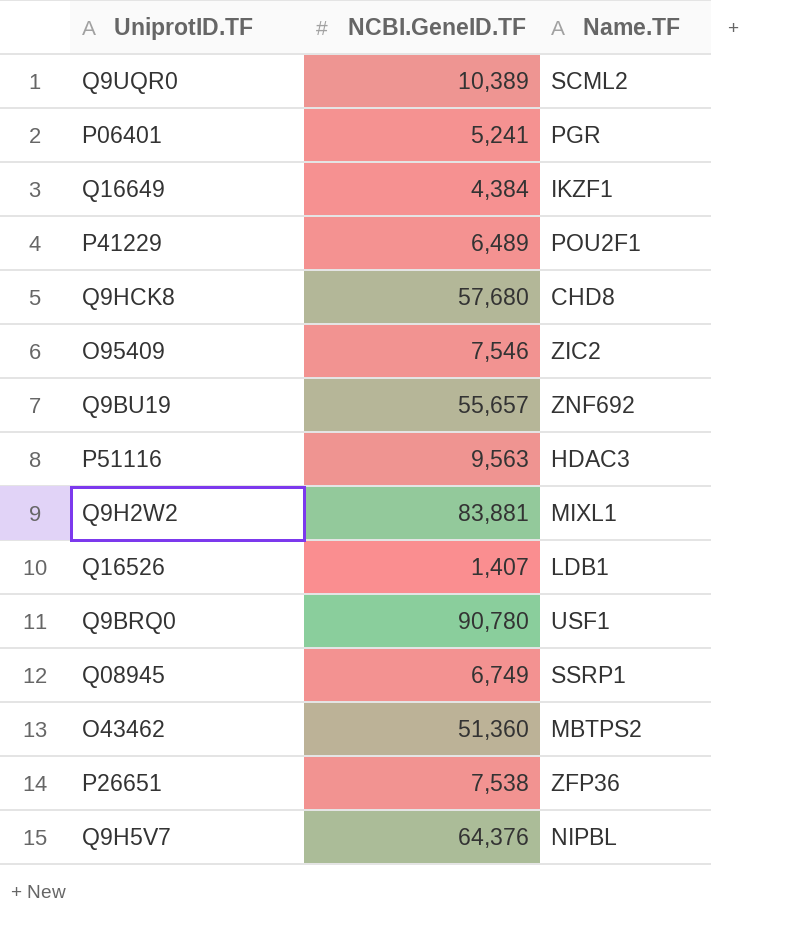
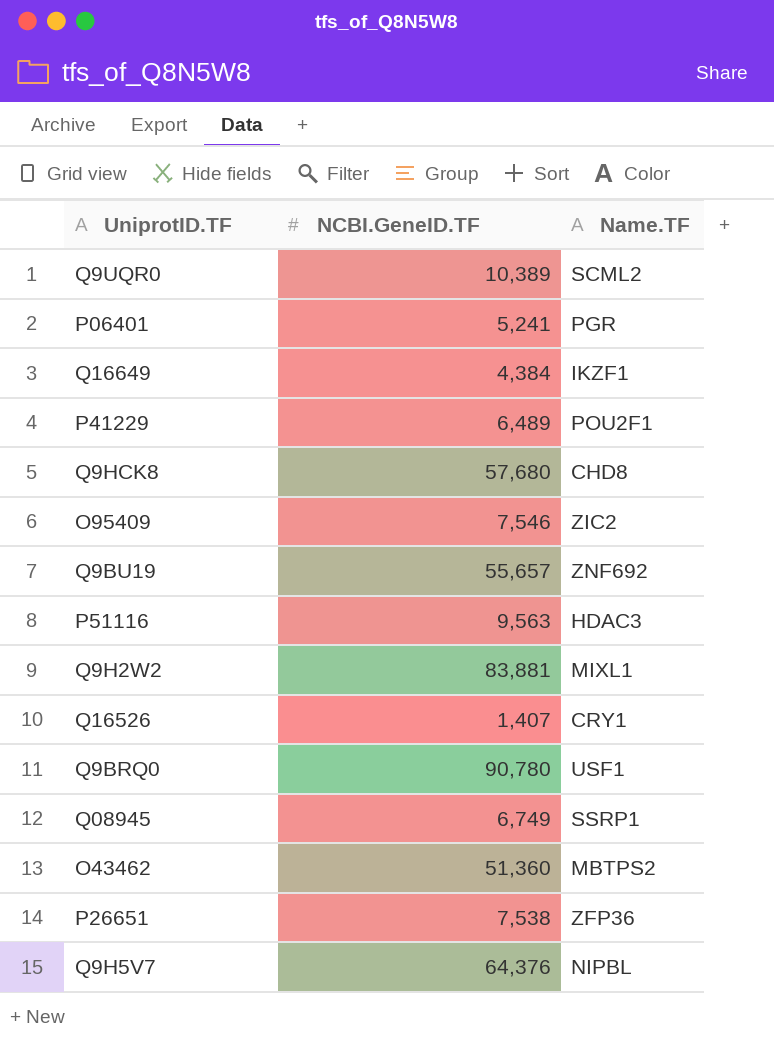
Q16526 | Name.TF: LDB1 -> CRY1

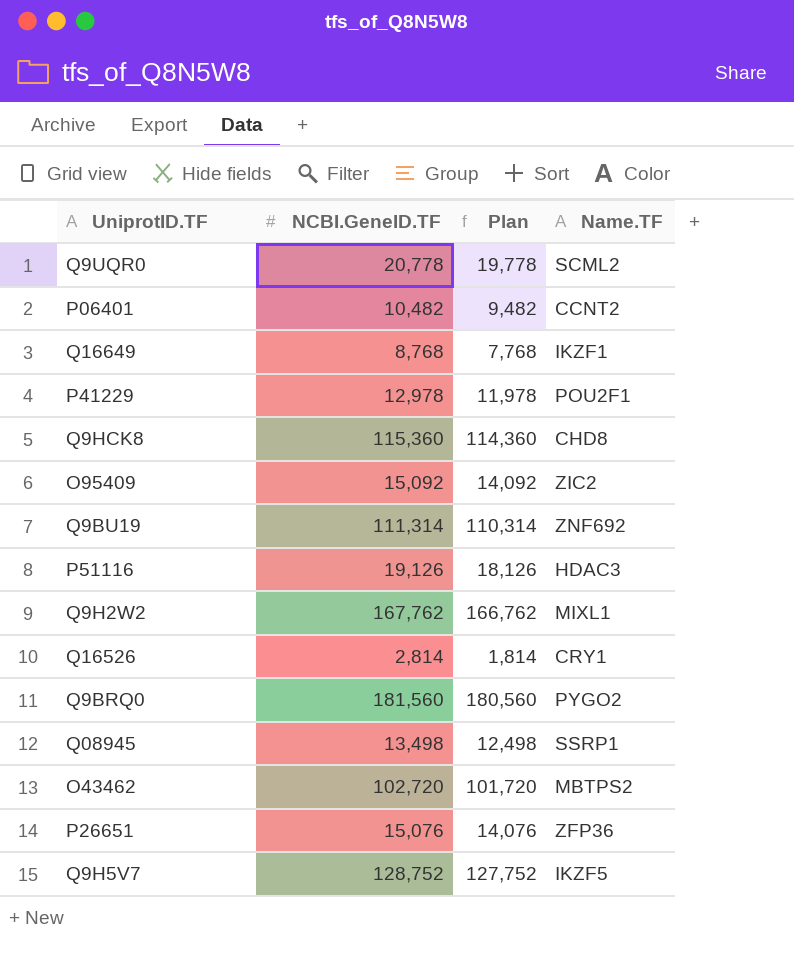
column Plan | formula: none -> [NCBI.GeneID.TF] - 1000
Q9UQR0 | NCBI.GeneID.TF: 10,389 -> 20,778
P06401 | NCBI.GeneID.TF: 5,241 -> 10,482
P06401 | Name.TF: PGR -> CCNT2
Q16649 | NCBI.GeneID.TF: 4,384 -> 8,768
P41229 | NCBI.GeneID.TF: 6,489 -> 12,978
Q9HCK8 | NCBI.GeneID.TF: 57,680 -> 115,360
O95409 | NCBI.GeneID.TF: 7,546 -> 15,092
Q9BU19 | NCBI.GeneID.TF: 55,657 -> 111,314
P51116 | NCBI.GeneID.TF: 9,563 -> 19,126
Q9H2W2 | NCBI.GeneID.TF: 83,881 -> 167,762
Q16526 | NCBI.GeneID.TF: 1,407 -> 2,814
Q9BRQ0 | NCBI.GeneID.TF: 90,780 -> 181,560
Q9BRQ0 | Name.TF: USF1 -> PYGO2
Q08945 | NCBI.GeneID.TF: 6,749 -> 13,498
O43462 | NCBI.GeneID.TF: 51,360 -> 102,720
P26651 | NCBI.GeneID.TF: 7,538 -> 15,076
Q9H5V7 | NCBI.GeneID.TF: 64,376 -> 128,752
Q9H5V7 | Name.TF: NIPBL -> IKZF5

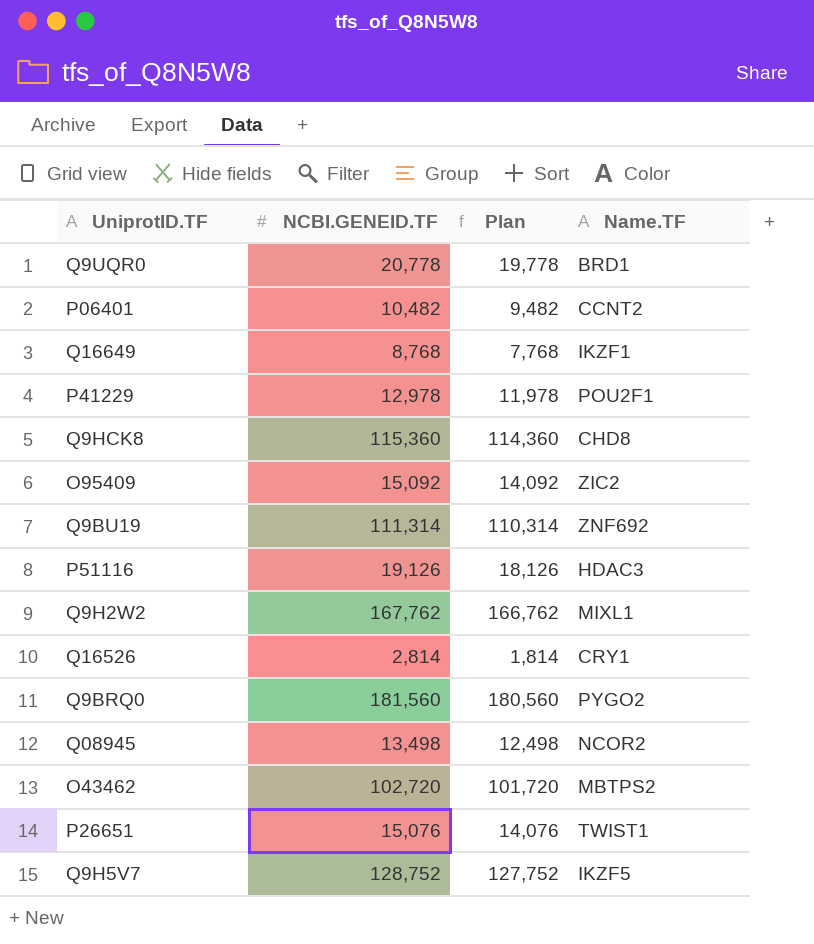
column name: NCBI.GeneID.TF -> NCBI.GENEID.TF
Q9UQR0 | Name.TF: SCML2 -> BRD1
Q08945 | Name.TF: SSRP1 -> NCOR2
P26651 | Name.TF: ZFP36 -> TWIST1

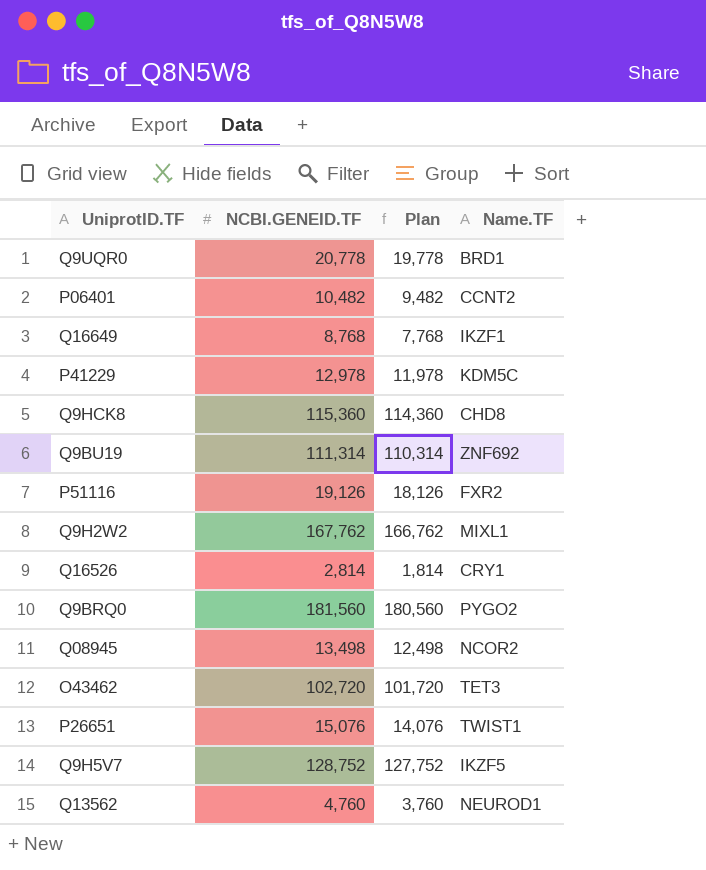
row O95409: 15,092 | 14,092 | ZIC2 -> none
P41229 | Name.TF: POU2F1 -> KDM5C
P51116 | Name.TF: HDAC3 -> FXR2
O43462 | Name.TF: MBTPS2 -> TET3
row Q13562: none -> 4,760 | 3,760 | NEUROD1

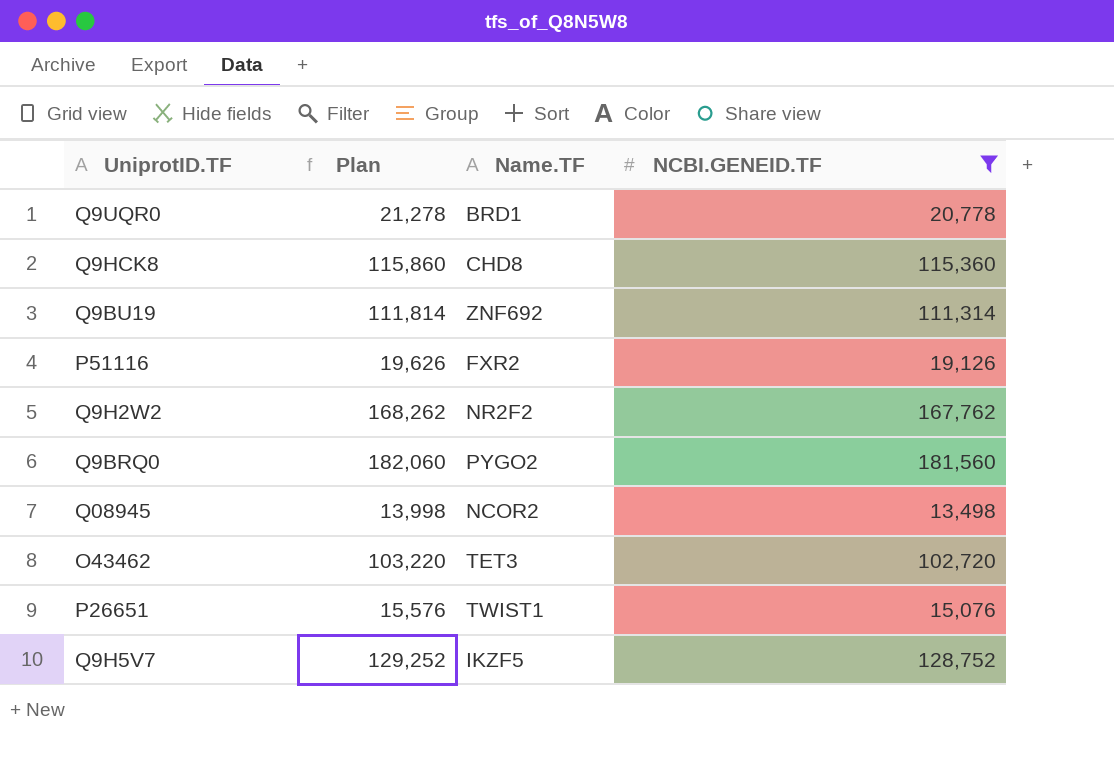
filter: none -> NCBI.GENEID.TF >= 13,498
column Plan | formula: [NCBI.GENEID.TF] - 1000 -> [NCBI.GENEID.TF] + 500
column NCBI.GENEID.TF | position: 2 -> 4
Q9H2W2 | Name.TF: MIXL1 -> NR2F2

